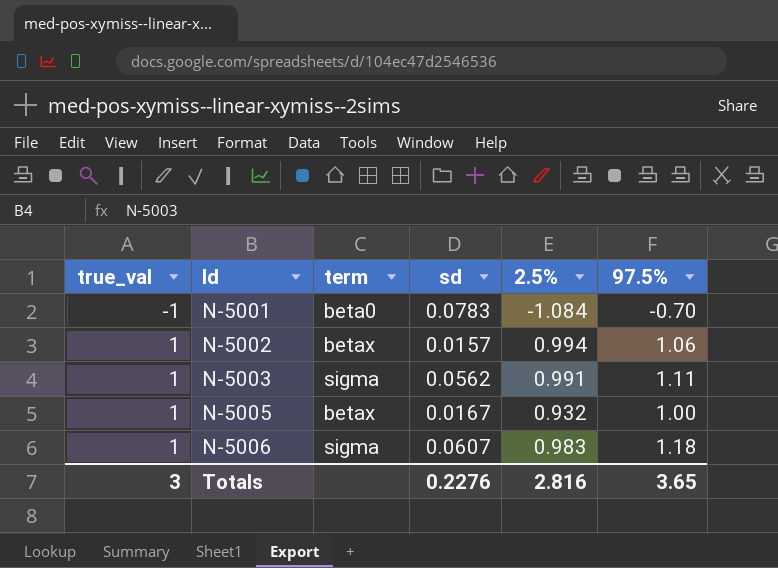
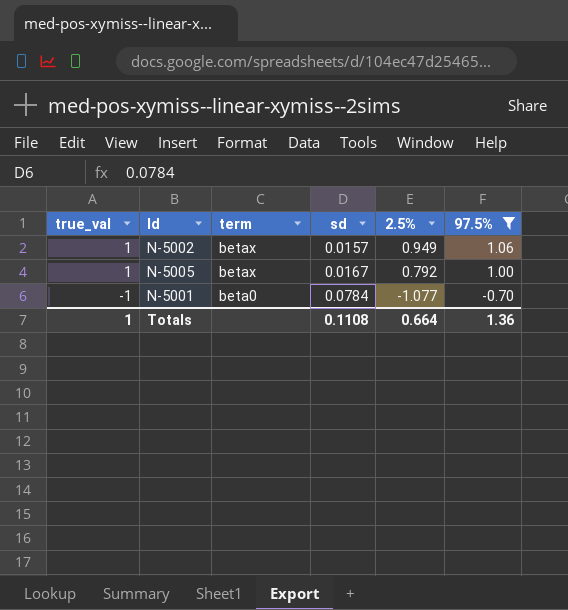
filter: none -> 97.5% <= 1.06
row order: true_val ascending -> true_val descending
N-5002 | 2.5%: 0.994 -> 0.949
N-5005 | 2.5%: 0.932 -> 0.792
N-5001 | sd: 0.0783 -> 0.0784
N-5001 | 2.5%: -1.084 -> -1.077
Totals | true_val: 3 -> 1
Totals | sd: 0.2276 -> 0.1108
Totals | 2.5%: 2.816 -> 0.664
Totals | 97.5%: 3.65 -> 1.36

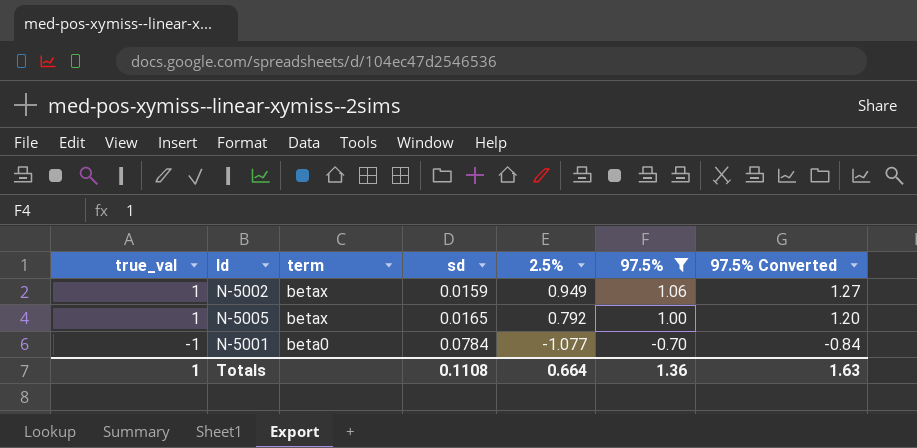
column 97.5% Converted | formula: none -> [97.5%] * 1.2
N-5002 | sd: 0.0157 -> 0.0159
N-5005 | sd: 0.0167 -> 0.0165

